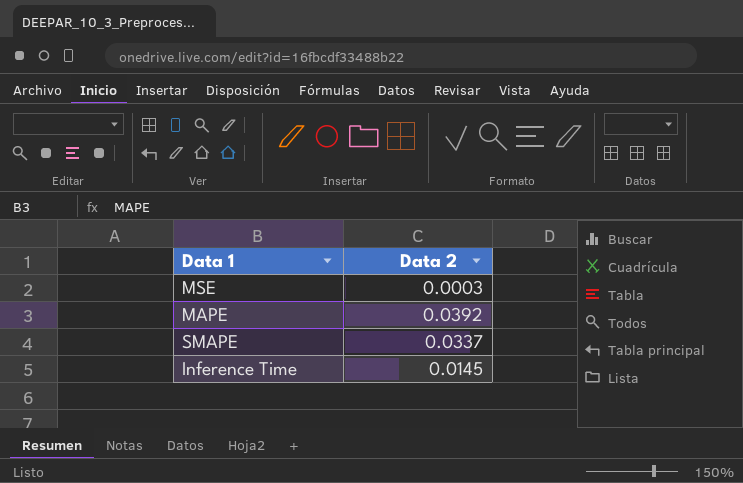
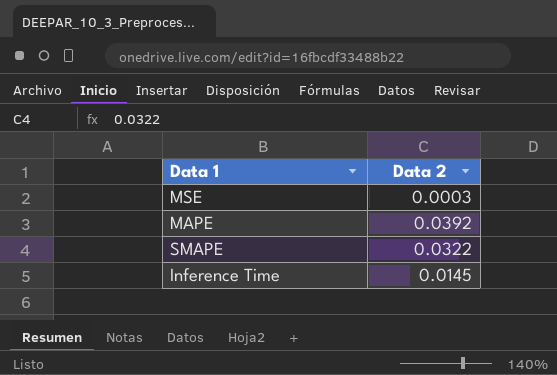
SMAPE | Data 2: 0.0337 -> 0.0322

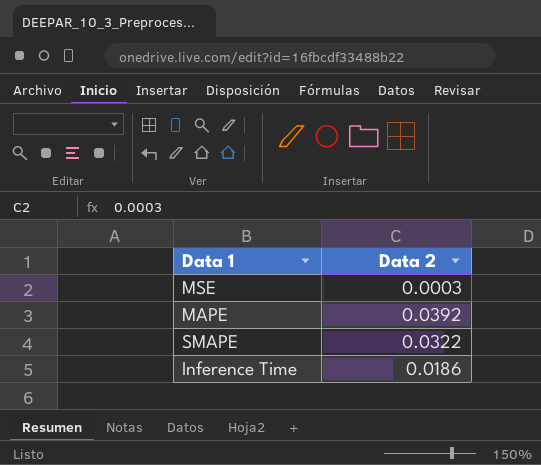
Inference Time | Data 2: 0.0145 -> 0.0186

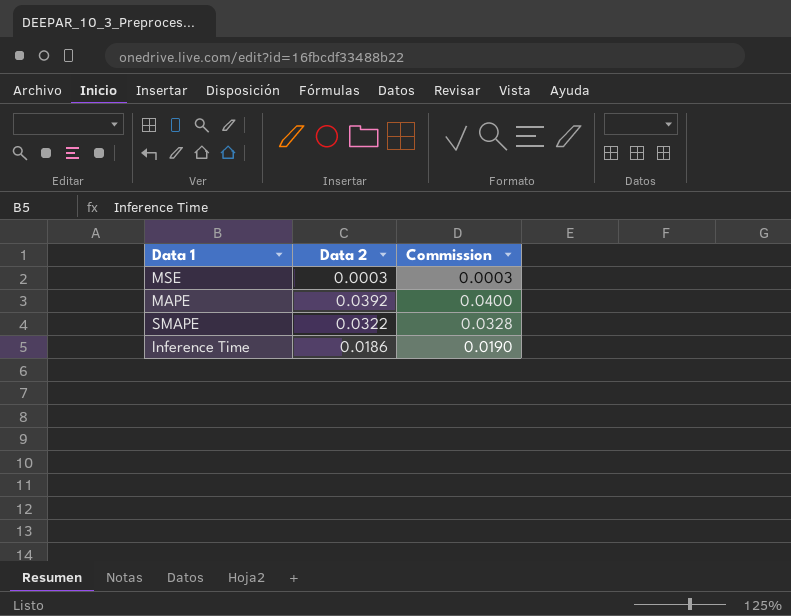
column Commission | formula: none -> [Data 2] * 1.02

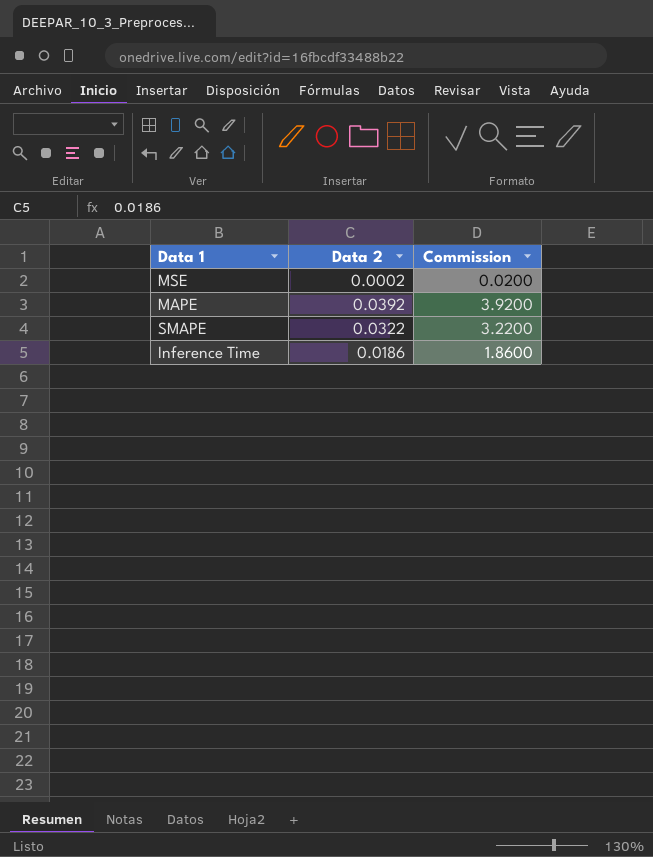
column Commission | formula: [Data 2] * 1.02 -> [Data 2] * 100
MSE | Data 2: 0.0003 -> 0.0002

